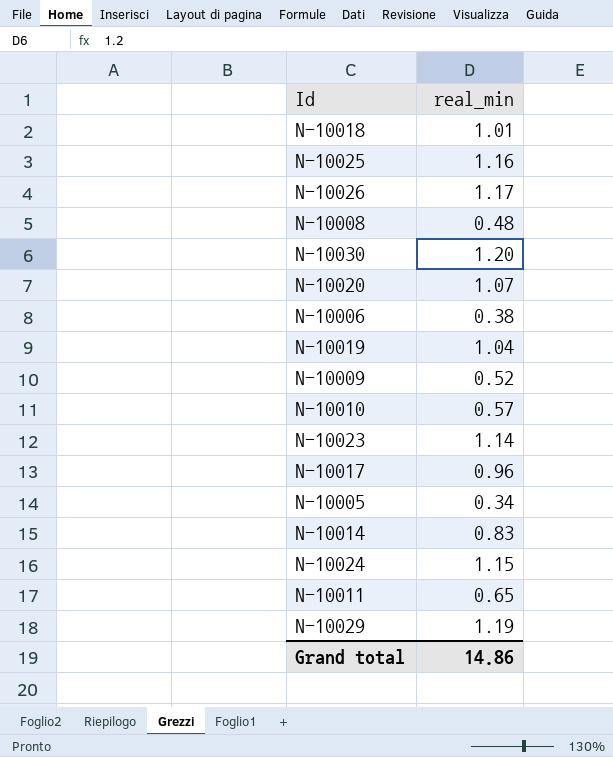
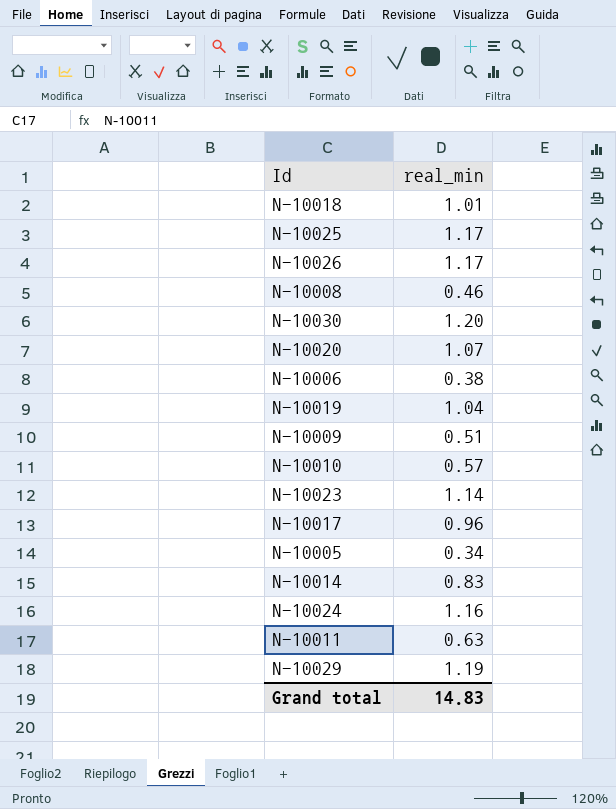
N-10025 | real_min: 1.16 -> 1.17
N-10008 | real_min: 0.48 -> 0.46
N-10009 | real_min: 0.52 -> 0.51
N-10024 | real_min: 1.15 -> 1.16
N-10011 | real_min: 0.65 -> 0.63
Grand total | real_min: 14.86 -> 14.83

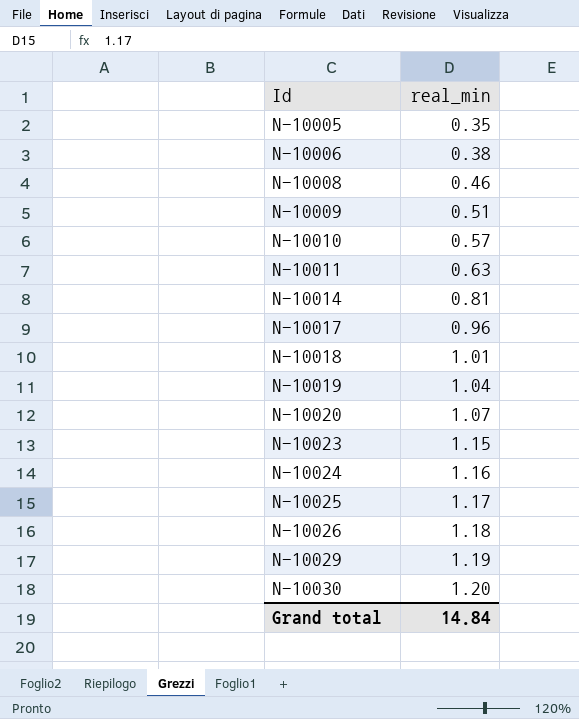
row order: none -> Id ascending
N-10005 | real_min: 0.34 -> 0.35
N-10014 | real_min: 0.83 -> 0.81
N-10023 | real_min: 1.14 -> 1.15
N-10026 | real_min: 1.17 -> 1.18
Grand total | real_min: 14.83 -> 14.84

